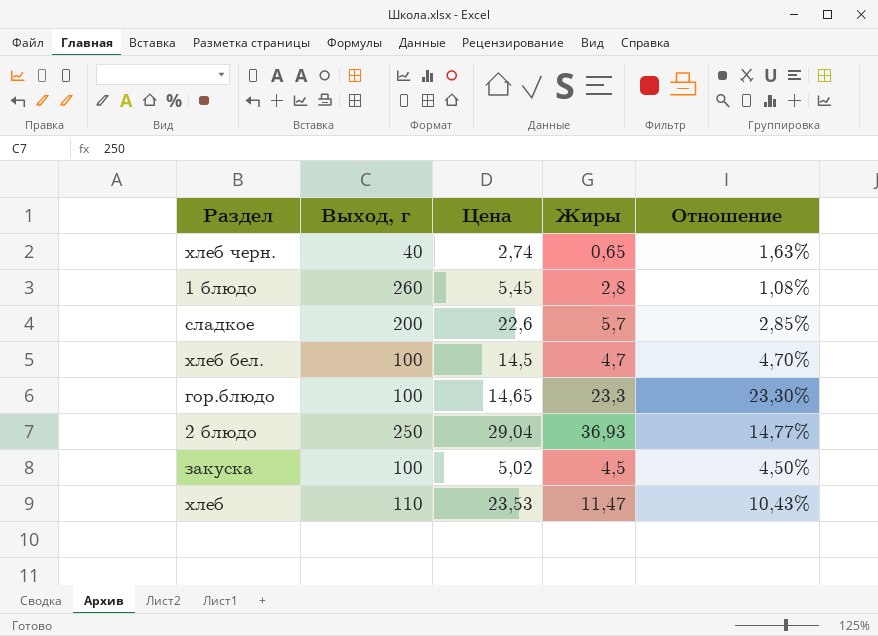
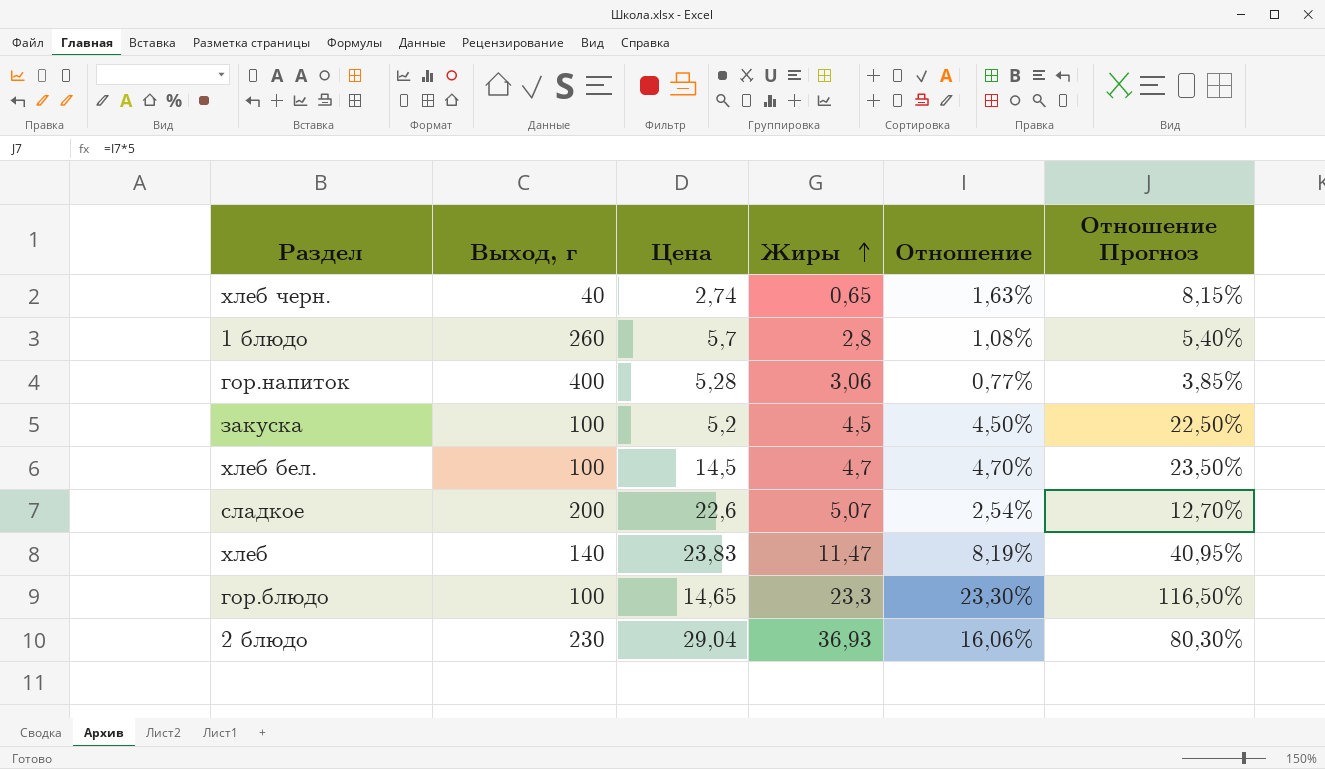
row order: none -> Жиры ascending
column Отношение Прогноз | formula: none -> [Отношение] * 5
1 блюдо | Цена: 5,45 -> 5,7
row гор.напиток: none -> 400 | 5,28 | 3,06 | 0,77% | 3,85%
закуска | Цена: 5,02 -> 5,2
сладкое | Жиры: 5,7 -> 5,07
сладкое | Отношение: 2,85% -> 2,54%
хлеб | Выход, г: 110 -> 140
хлеб | Цена: 23,53 -> 23,83
хлеб | Отношение: 10,43% -> 8,19%
2 блюдо | Выход, г: 250 -> 230
2 блюдо | Отношение: 14,77% -> 16,06%

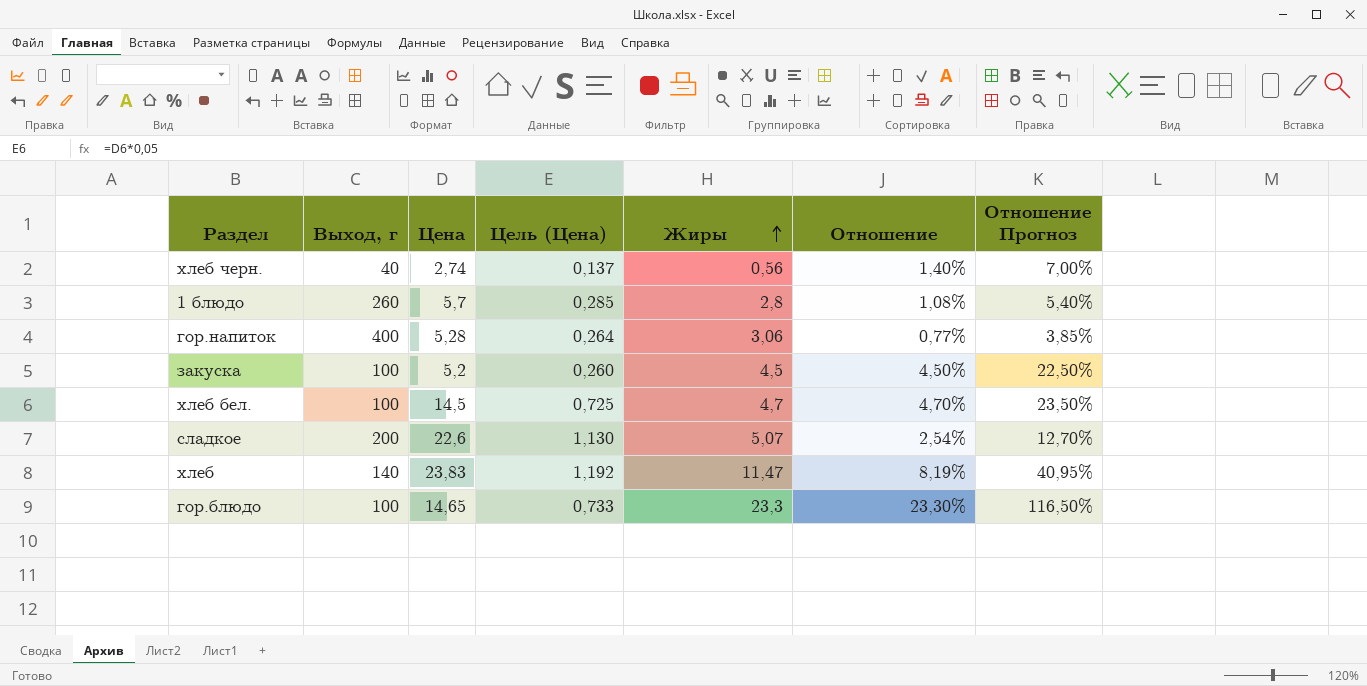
column Цель (Цена) | formula: none -> [Цена] * 0,05
row 2 блюдо: 230 | 29,04 | 36,93 | 16,06% | 80,30% -> none
хлеб черн. | Жиры: 0,65 -> 0,56
хлеб черн. | Отношение: 1,63% -> 1,40%
хлеб черн. | Отношение Прогноз: 8,15% -> 7,00%

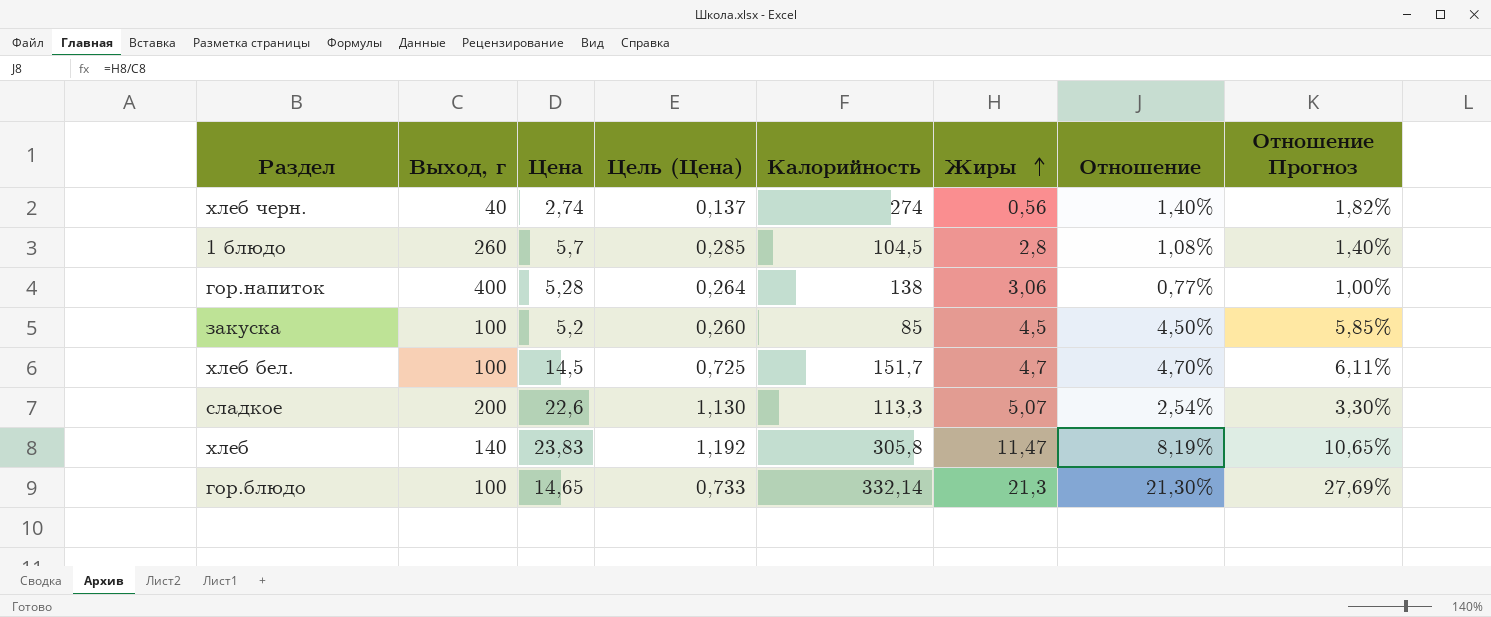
column Калорийность | position: none -> 5
column Отношение Прогноз | formula: [Отношение] * 5 -> [Отношение] * 1,3
гор.блюдо | Жиры: 23,3 -> 21,3
гор.блюдо | Отношение: 23,30% -> 21,30%

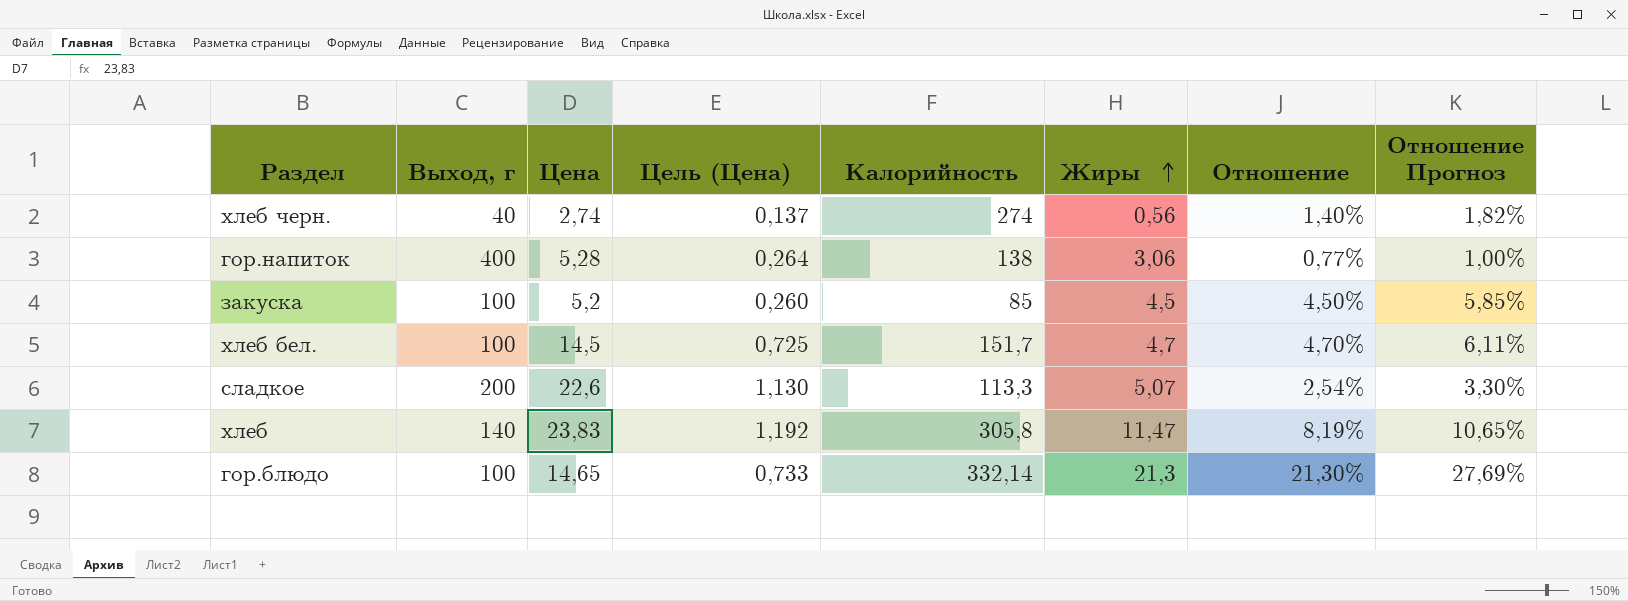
row 1 блюдо: 260 | 5,7 | 0,285 | 104,5 | 2,8 | 1,08% | 1,40% -> none

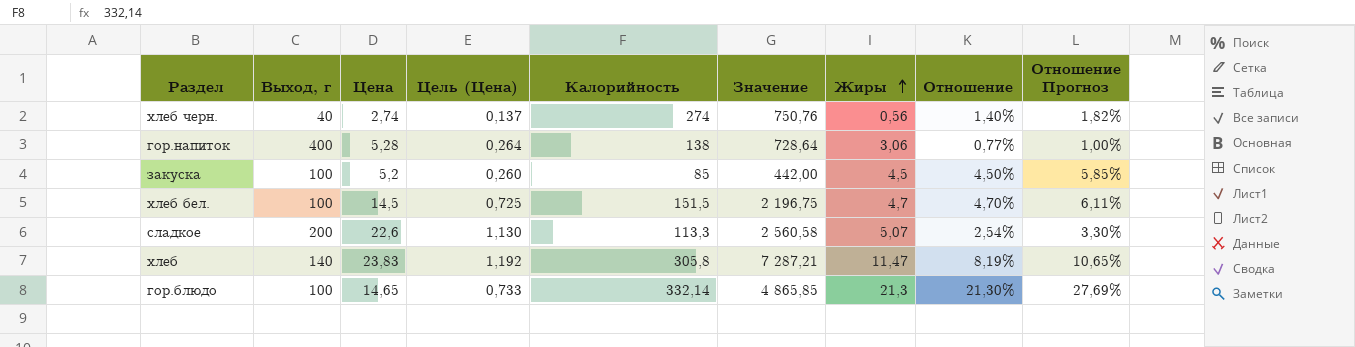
column Значение | formula: none -> [Цена] * [Калорийность]
хлеб бел. | Калорийность: 151,7 -> 151,5

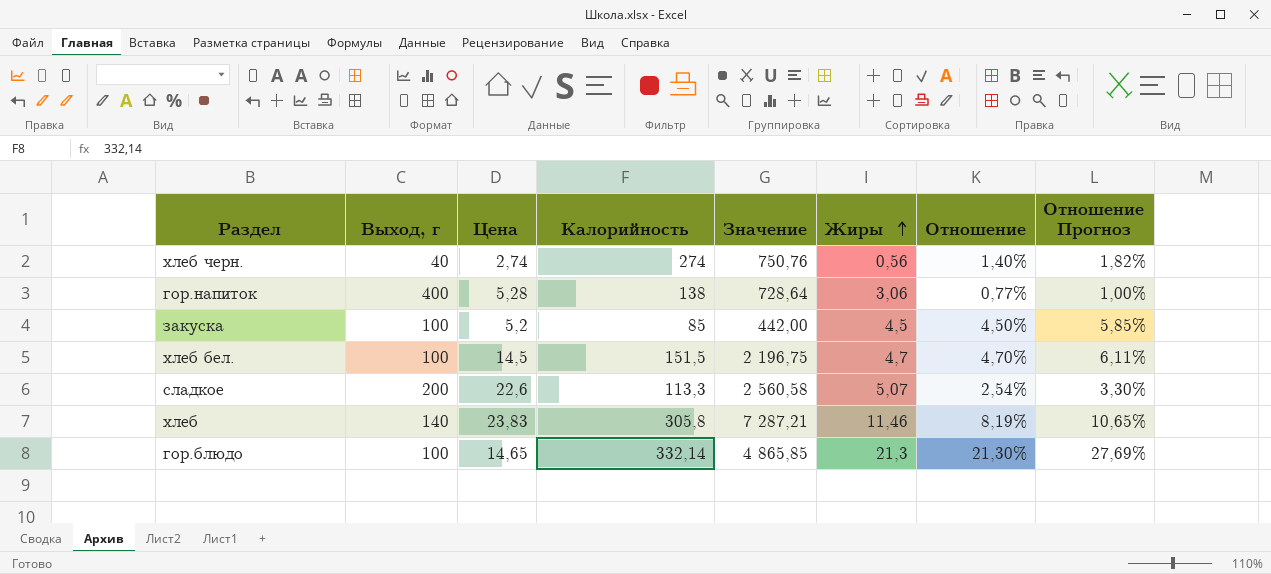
column Цель (Цена) | formula: [Цена] * 0,05 -> none
хлеб | Жиры: 11,47 -> 11,46

